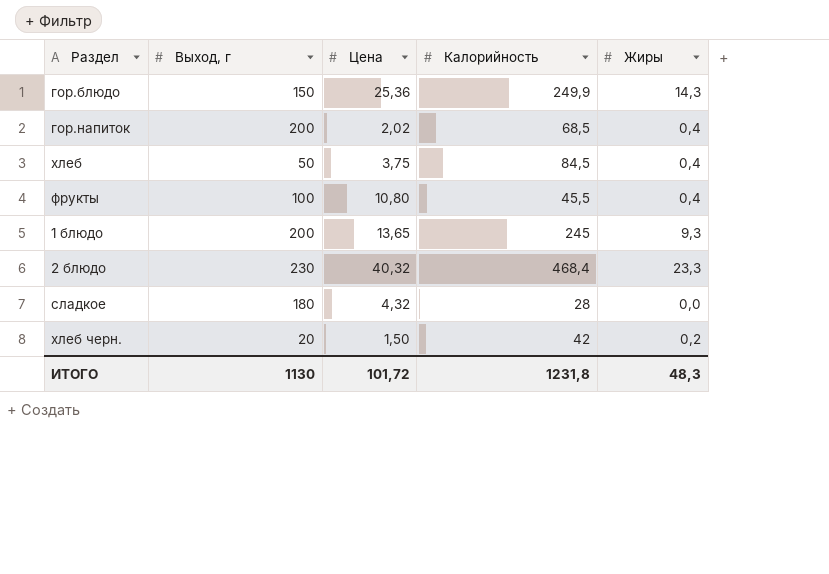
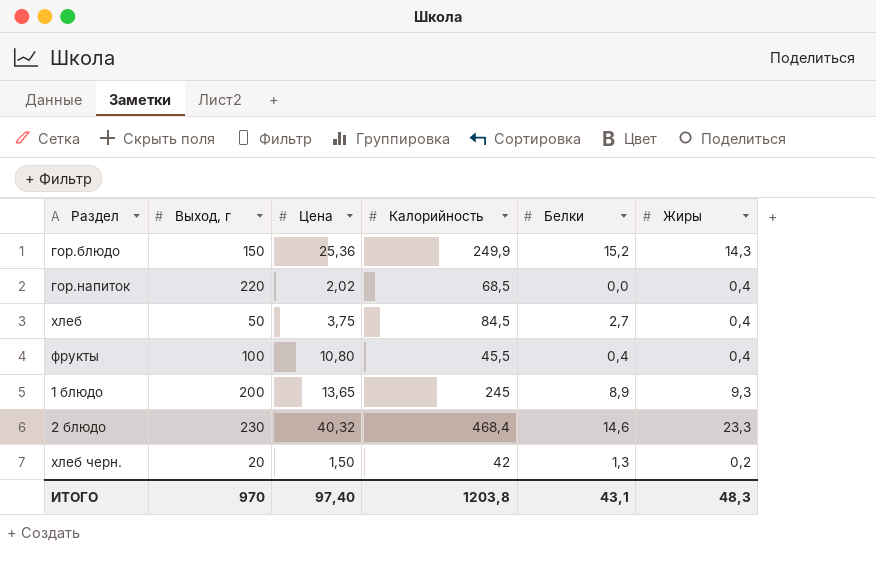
column Белки | position: none -> 5
row сладкое: 180 | 4,32 | 28 | 0,0 -> none
гор.напиток | Выход, г: 200 -> 220
ИТОГО | Выход, г: 1130 -> 970
ИТОГО | Цена: 101,72 -> 97,40
ИТОГО | Калорийность: 1231,8 -> 1203,8

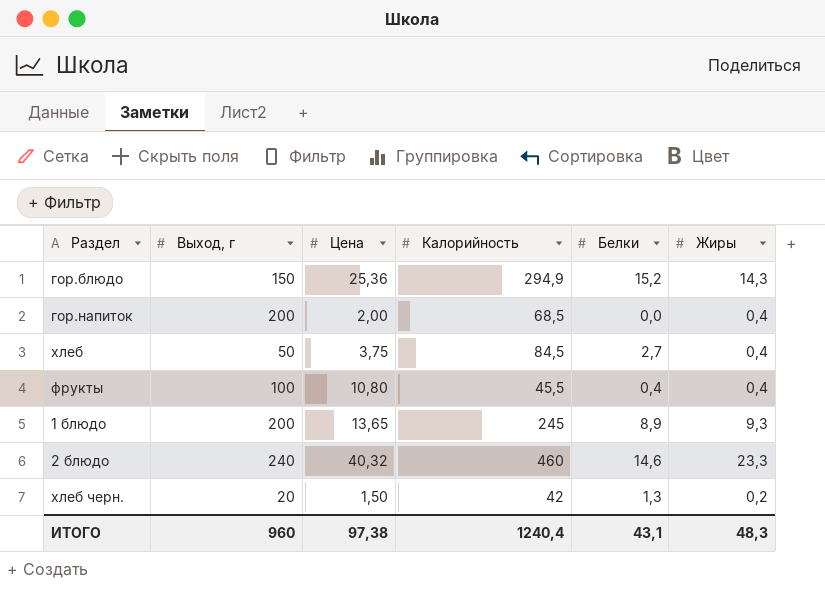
гор.блюдо | Калорийность: 249,9 -> 294,9
гор.напиток | Выход, г: 220 -> 200
гор.напиток | Цена: 2,02 -> 2,00
2 блюдо | Выход, г: 230 -> 240
2 блюдо | Калорийность: 468,4 -> 460
ИТОГО | Выход, г: 970 -> 960
ИТОГО | Цена: 97,40 -> 97,38
ИТОГО | Калорийность: 1203,8 -> 1240,4

